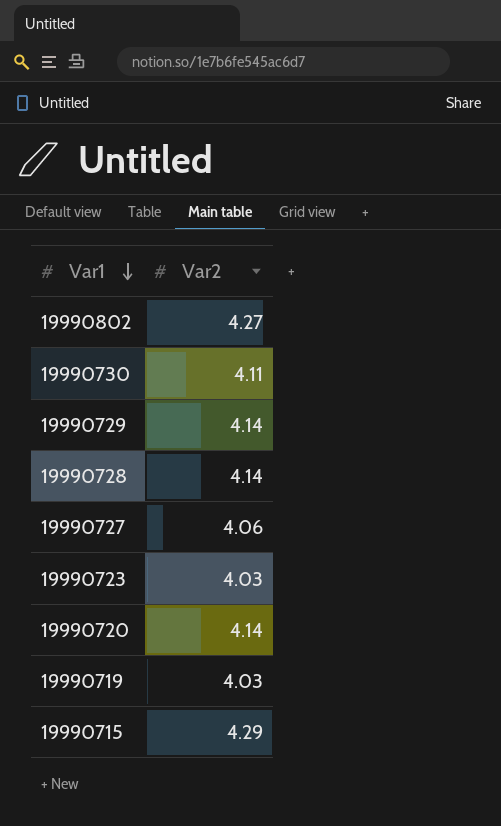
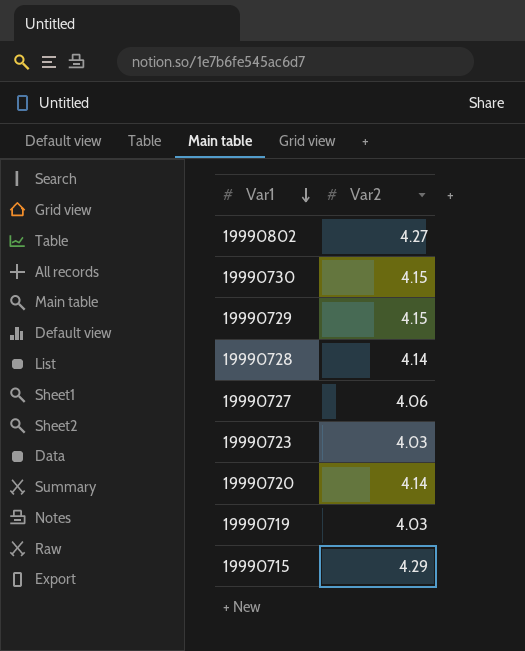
19990730 | Var2: 4.11 -> 4.15
19990729 | Var2: 4.14 -> 4.15

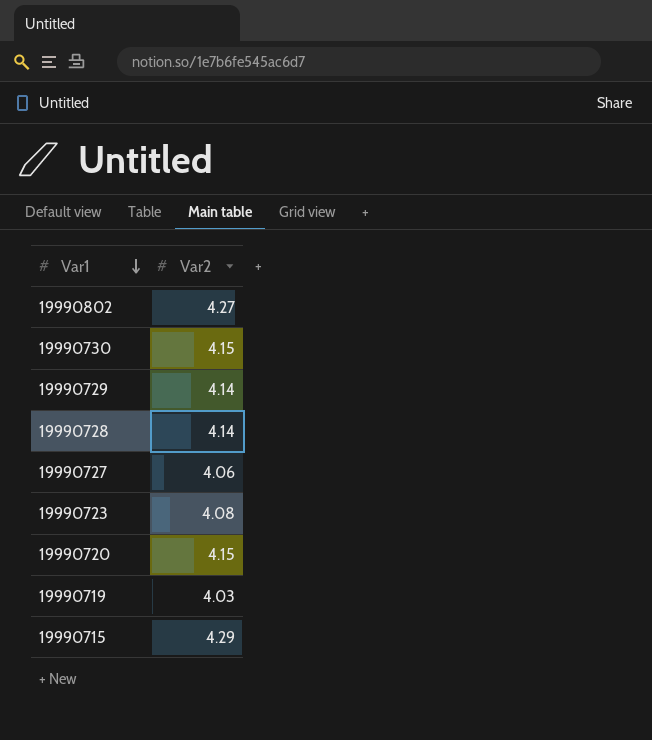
19990729 | Var2: 4.15 -> 4.14
19990723 | Var2: 4.03 -> 4.08
19990720 | Var2: 4.14 -> 4.15

